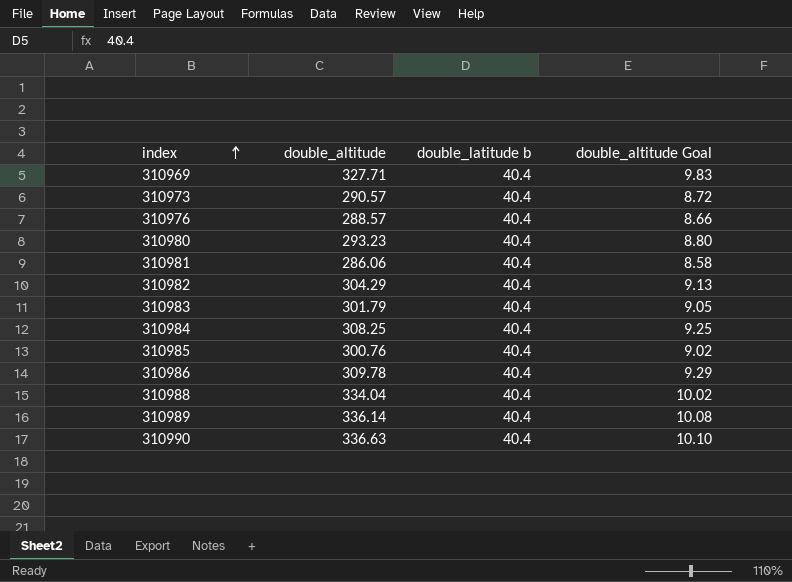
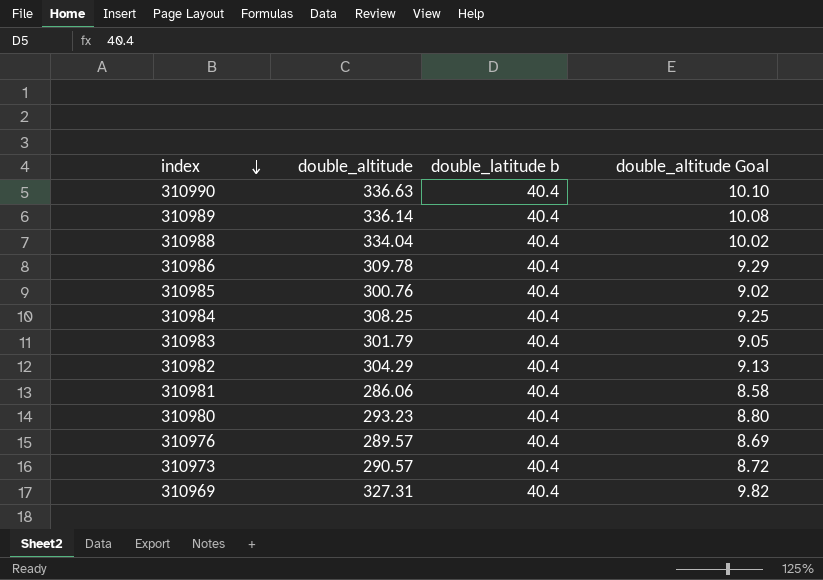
row order: index ascending -> index descending
310976 | double_altitude: 288.57 -> 289.57
310976 | double_altitude Goal: 8.66 -> 8.69
310969 | double_altitude: 327.71 -> 327.31
310969 | double_altitude Goal: 9.83 -> 9.82

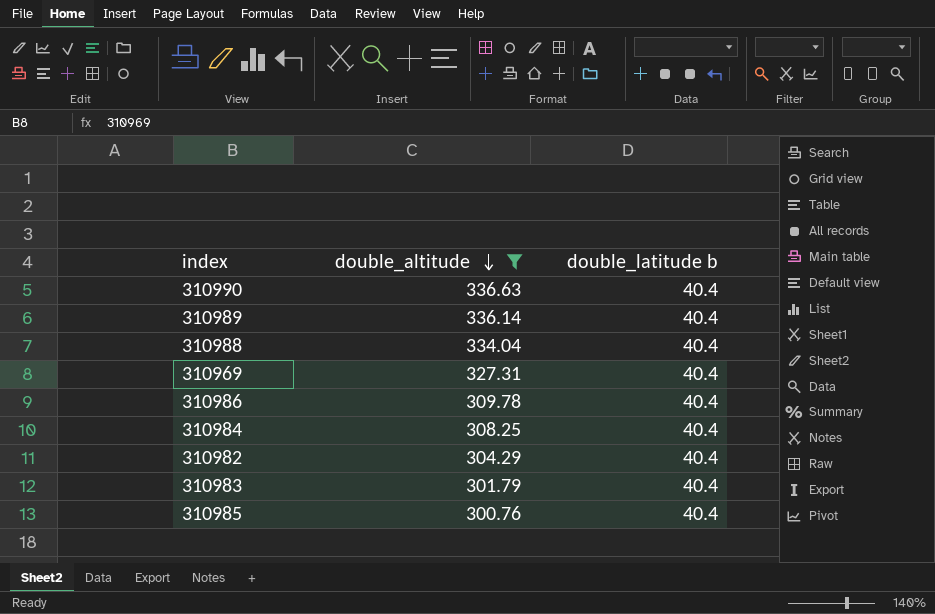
filter: none -> double_altitude >= 300.76
row order: index descending -> double_altitude descending
column double_altitude Goal | formula: [double_altitude] * 0.03 -> none

